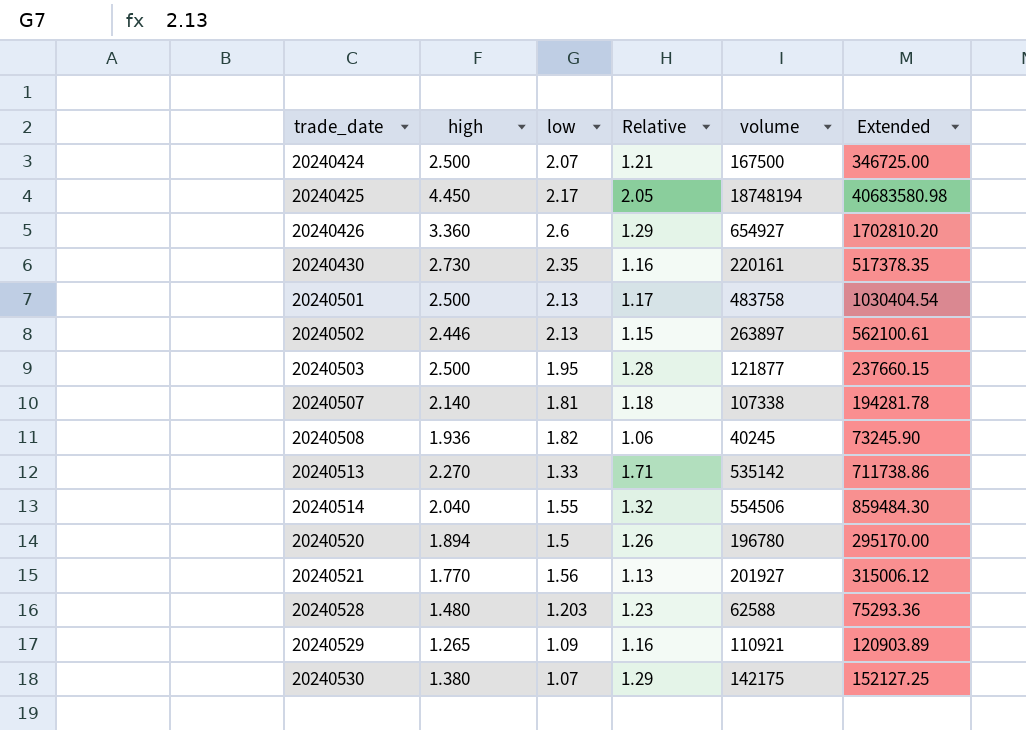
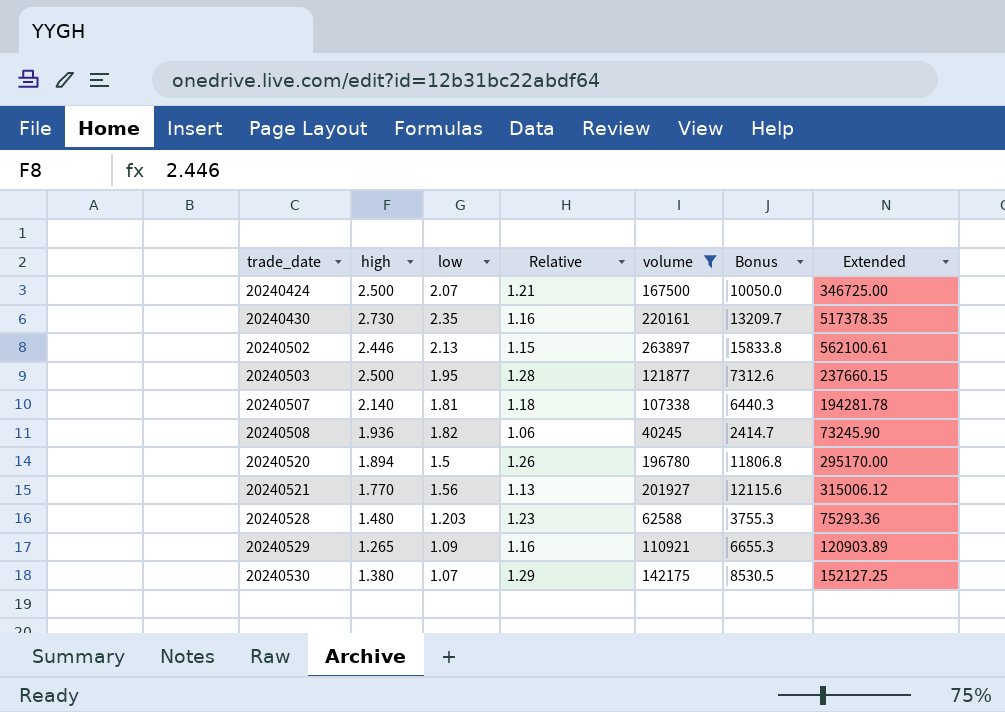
filter: none -> volume <= 263897
column Bonus | formula: none -> [volume] * 0.06

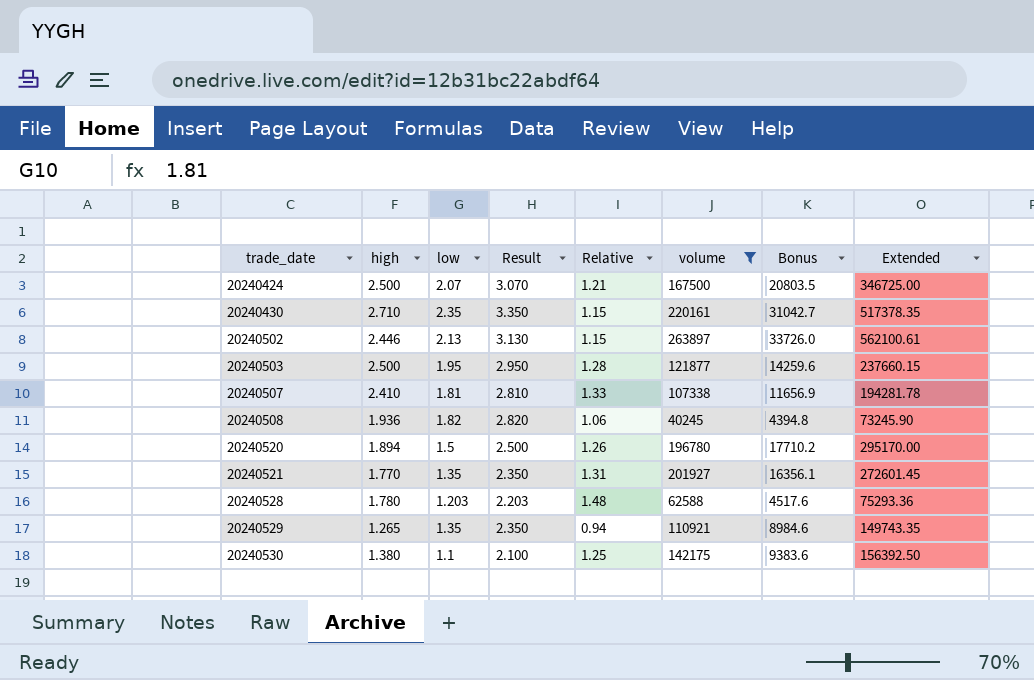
column Result | formula: none -> [low] + 1
column Bonus | formula: [volume] * 0.06 -> [Extended] * 0.06
20240430 | high: 2.730 -> 2.710
20240430 | Relative: 1.16 -> 1.15
20240507 | high: 2.140 -> 2.410
20240507 | Relative: 1.18 -> 1.33
20240521 | low: 1.56 -> 1.35
20240521 | Relative: 1.13 -> 1.31
20240521 | Extended: 315006.12 -> 272601.45
20240528 | high: 1.480 -> 1.780
20240528 | Relative: 1.23 -> 1.48
20240529 | low: 1.09 -> 1.35
20240529 | Relative: 1.16 -> 0.94
20240529 | Extended: 120903.89 -> 149743.35
20240530 | low: 1.07 -> 1.1
20240530 | Relative: 1.29 -> 1.25
20240530 | Extended: 152127.25 -> 156392.50

